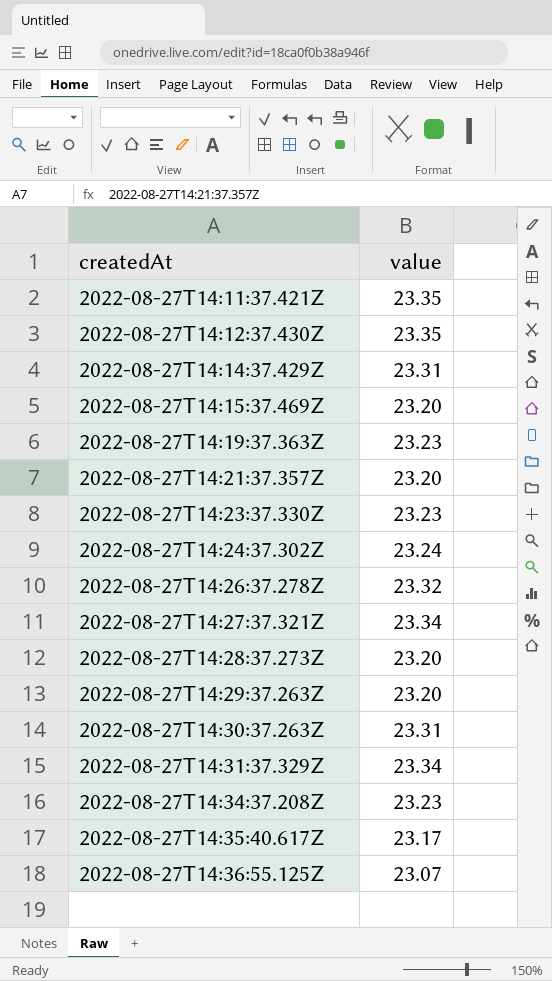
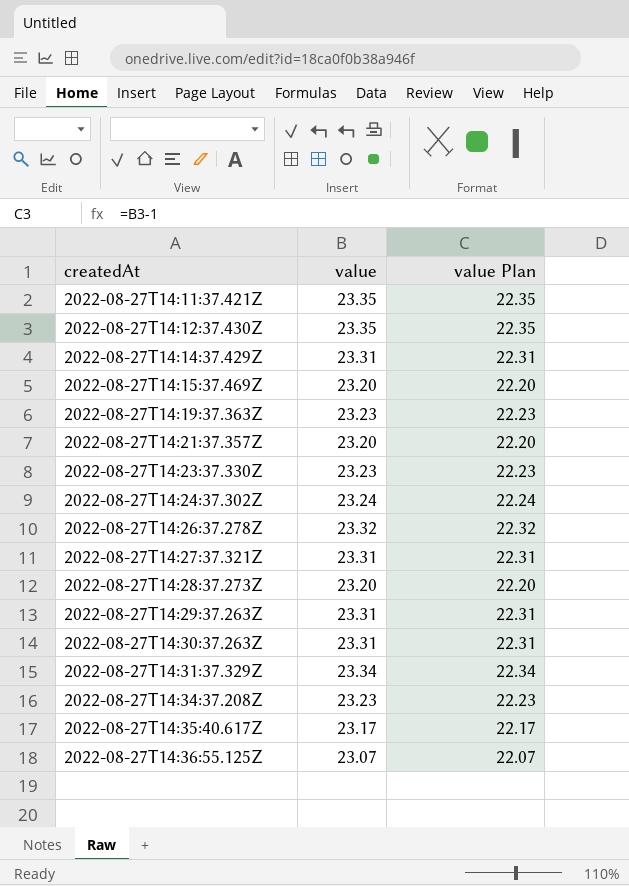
column value Plan | formula: none -> [value] - 1
2022-08-27T14:27:37.321Z | value: 23.34 -> 23.31
2022-08-27T14:29:37.263Z | value: 23.20 -> 23.31

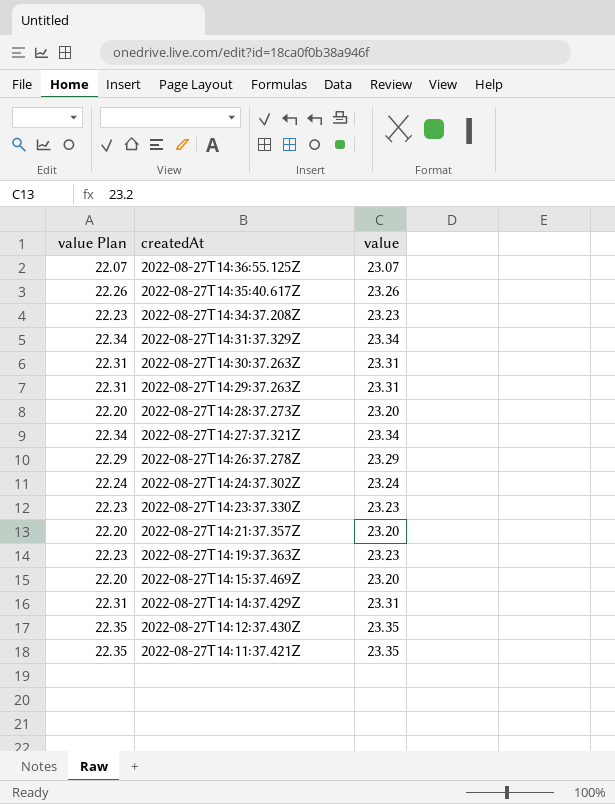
row order: createdAt ascending -> createdAt descending
column value Plan | position: 3 -> 1
2022-08-27T14:35:40.617Z | value Plan: 22.17 -> 22.26
2022-08-27T14:35:40.617Z | value: 23.17 -> 23.26
2022-08-27T14:27:37.321Z | value Plan: 22.31 -> 22.34
2022-08-27T14:27:37.321Z | value: 23.31 -> 23.34
2022-08-27T14:26:37.278Z | value Plan: 22.32 -> 22.29
2022-08-27T14:26:37.278Z | value: 23.32 -> 23.29

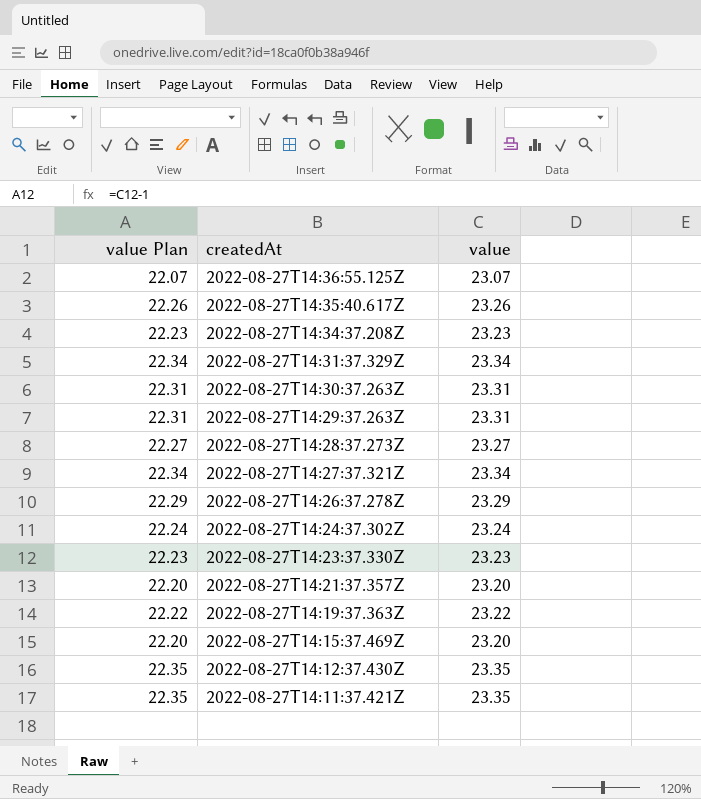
row 2022-08-27T14:14:37.429Z: 22.31 | 23.31 -> none
2022-08-27T14:28:37.273Z | value Plan: 22.20 -> 22.27
2022-08-27T14:28:37.273Z | value: 23.20 -> 23.27
2022-08-27T14:19:37.363Z | value Plan: 22.23 -> 22.22
2022-08-27T14:19:37.363Z | value: 23.23 -> 23.22

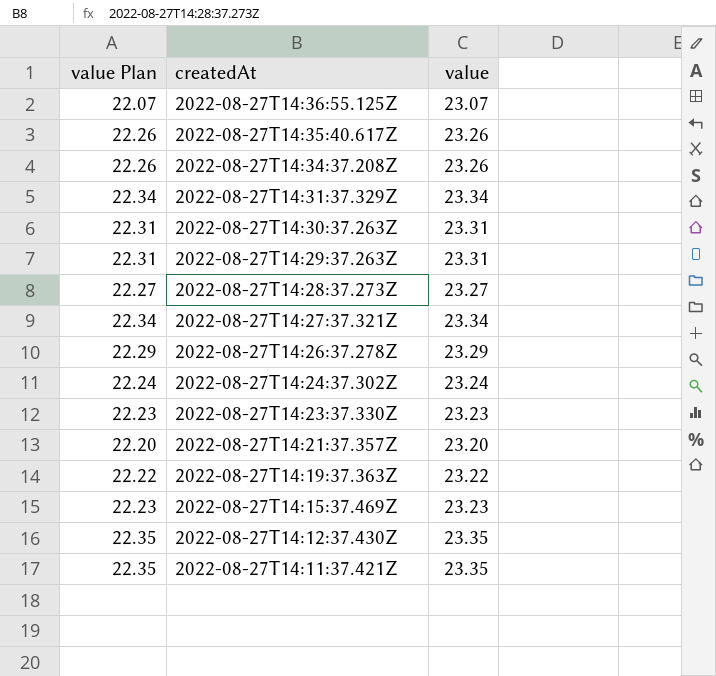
2022-08-27T14:34:37.208Z | value Plan: 22.23 -> 22.26
2022-08-27T14:34:37.208Z | value: 23.23 -> 23.26
2022-08-27T14:15:37.469Z | value Plan: 22.20 -> 22.23
2022-08-27T14:15:37.469Z | value: 23.20 -> 23.23

